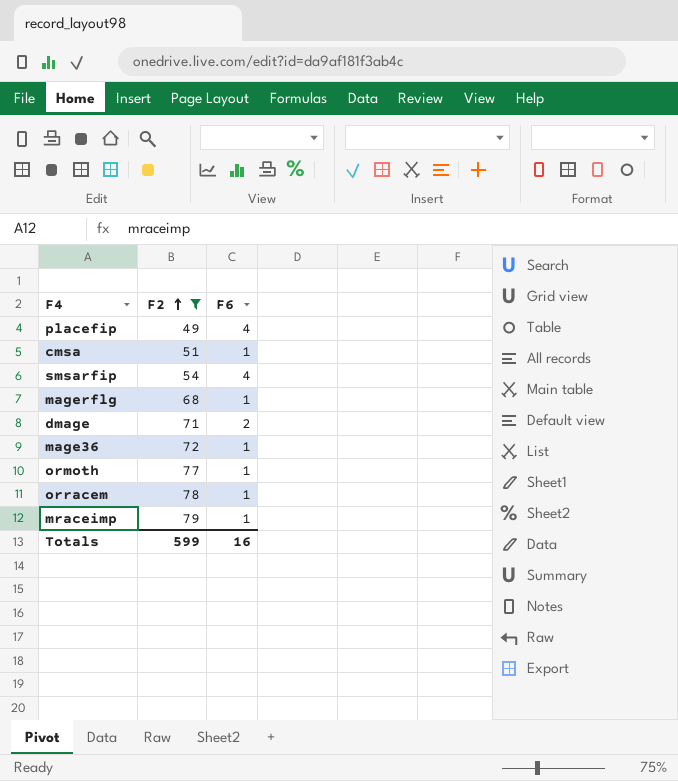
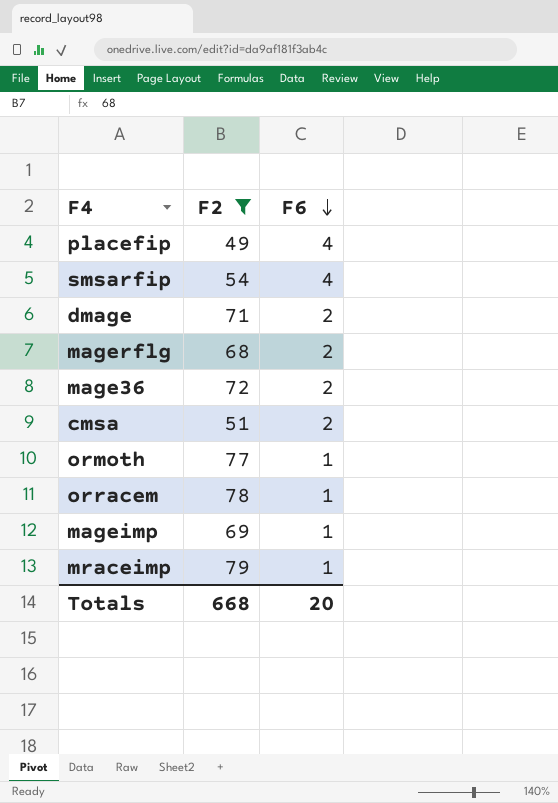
row order: F2 ascending -> F6 descending
magerflg | F6: 1 -> 2
mage36 | F6: 1 -> 2
cmsa | F6: 1 -> 2
row mageimp: none -> 69 | 1
Totals | F2: 599 -> 668
Totals | F6: 16 -> 20

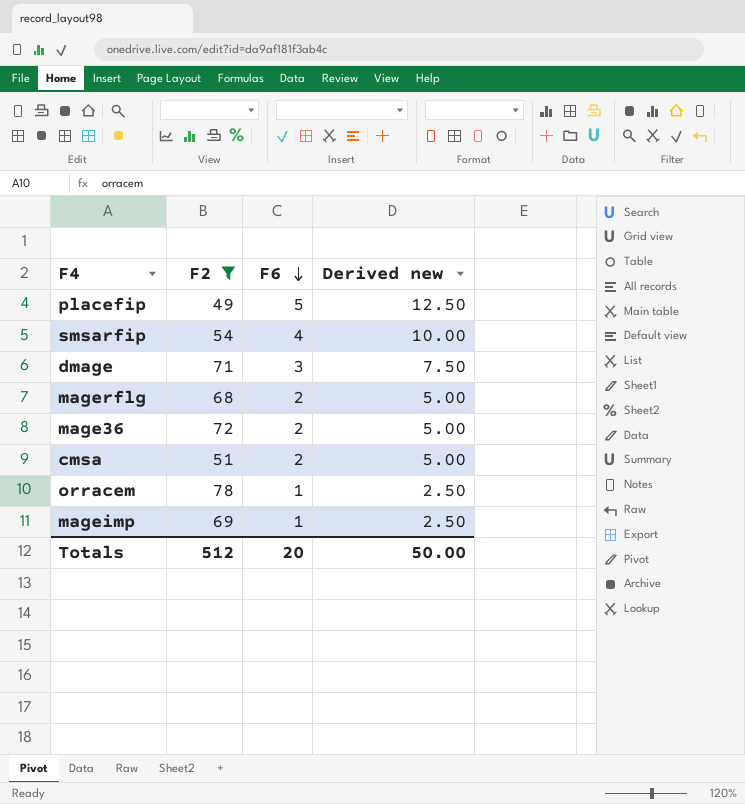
column Derived new | formula: none -> [F6] * 2.5
row ormoth: 77 | 1 -> none
row mraceimp: 79 | 1 -> none
placefip | F6: 4 -> 5
dmage | F6: 2 -> 3
Totals | F2: 668 -> 512

